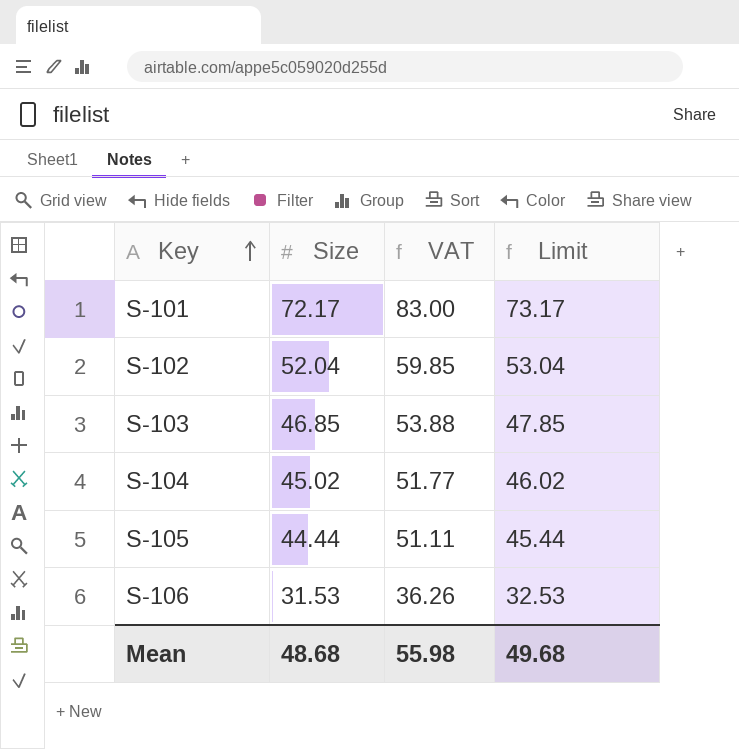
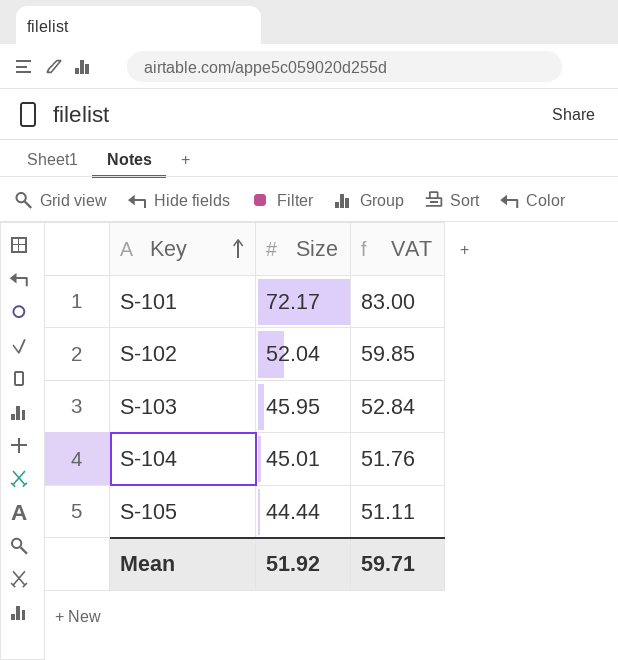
column Limit | formula: [Size] + 1 -> none
row S-106: 31.53 | 36.26 | 32.53 -> none
S-103 | Size: 46.85 -> 45.95
S-103 | VAT: 53.88 -> 52.84
S-104 | Size: 45.02 -> 45.01
S-104 | VAT: 51.77 -> 51.76
Mean | Size: 48.68 -> 51.92
Mean | VAT: 55.98 -> 59.71

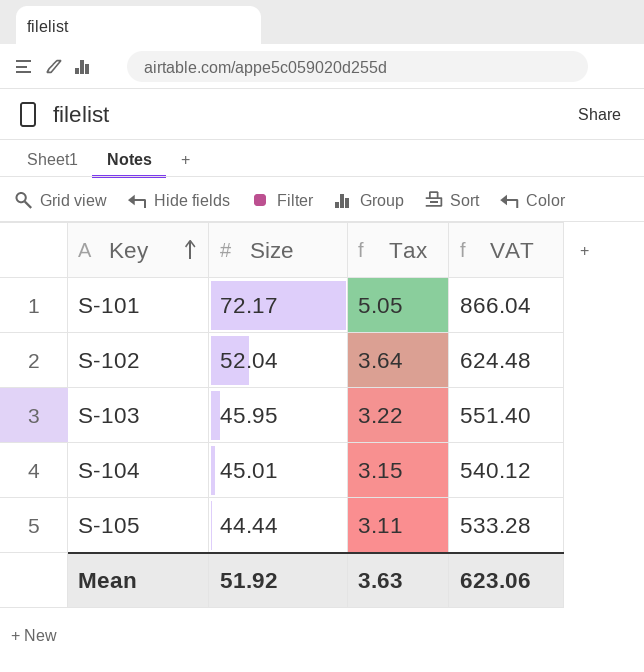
column Tax | formula: none -> [Size] * 0.07
column VAT | formula: [Size] * 1.15 -> [Size] * 12
Mean | VAT: 59.71 -> 623.06

